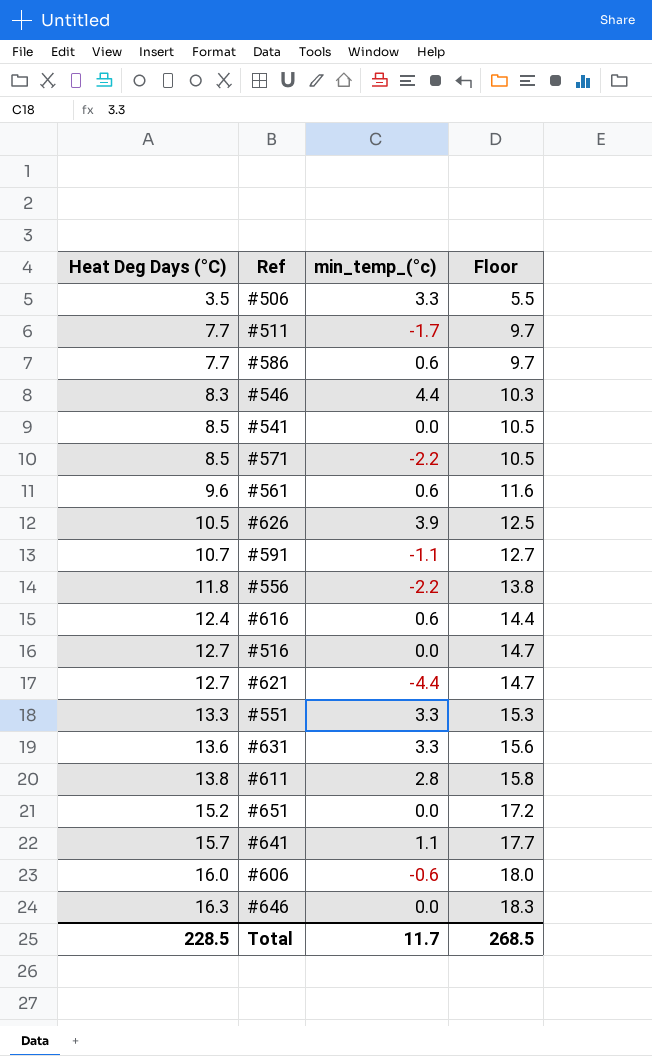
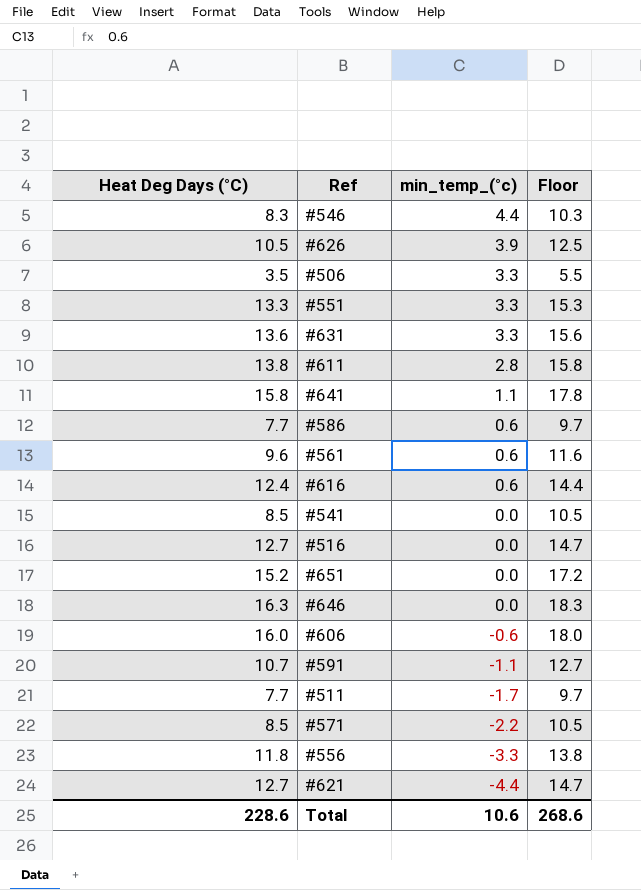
row order: Heat Deg Days (°C) ascending -> min_temp_(°c) descending
#641 | Heat Deg Days (°C): 15.7 -> 15.8
#641 | Floor: 17.7 -> 17.8
#556 | min_temp_(°c): -2.2 -> -3.3
Total | Heat Deg Days (°C): 228.5 -> 228.6
Total | min_temp_(°c): 11.7 -> 10.6
Total | Floor: 268.5 -> 268.6

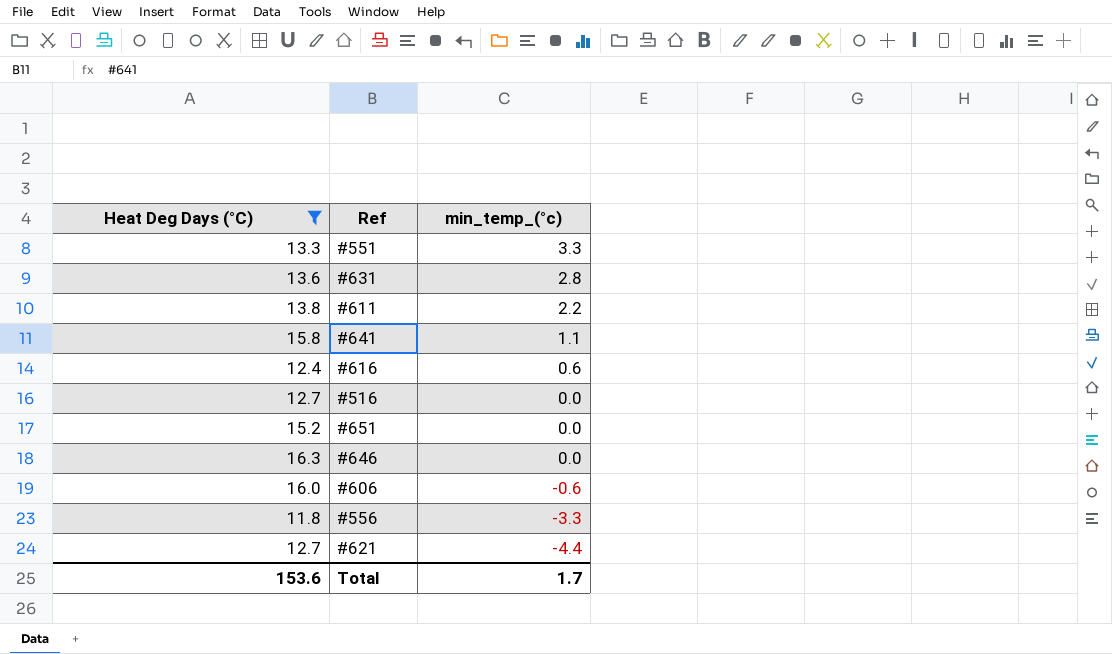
filter: none -> Heat Deg Days (°C) >= 11.8
column Floor | formula: [Heat Deg Days (°C)] + 2 -> none
#631 | min_temp_(°c): 3.3 -> 2.8
#611 | min_temp_(°c): 2.8 -> 2.2
Total | Heat Deg Days (°C): 228.6 -> 153.6
Total | min_temp_(°c): 10.6 -> 1.7

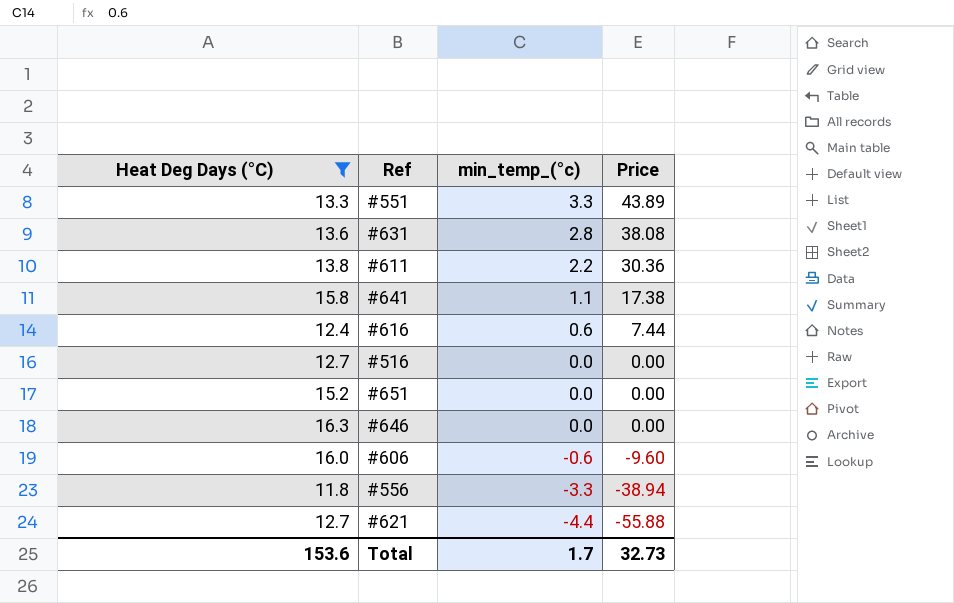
column Price | formula: none -> [Heat Deg Days (°C)] * [min_temp_(°c)]

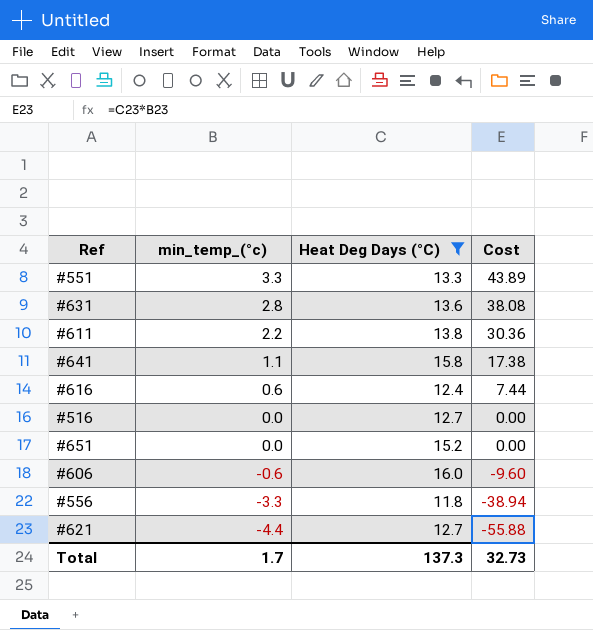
column Heat Deg Days (°C) | position: 1 -> 3
column name: Price -> Cost
row #646: 16.3 | 0.0 | 0.00 -> none
Total | Heat Deg Days (°C): 153.6 -> 137.3

